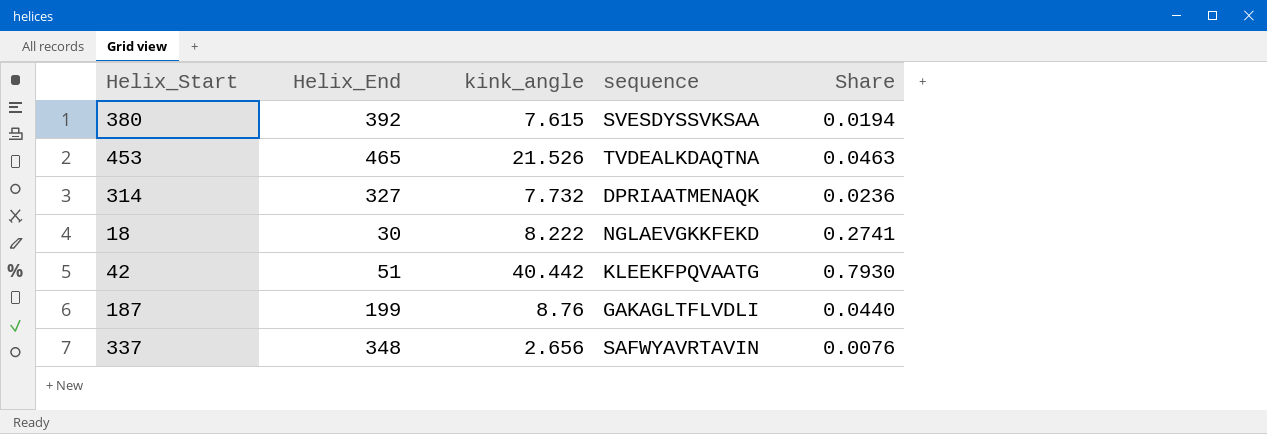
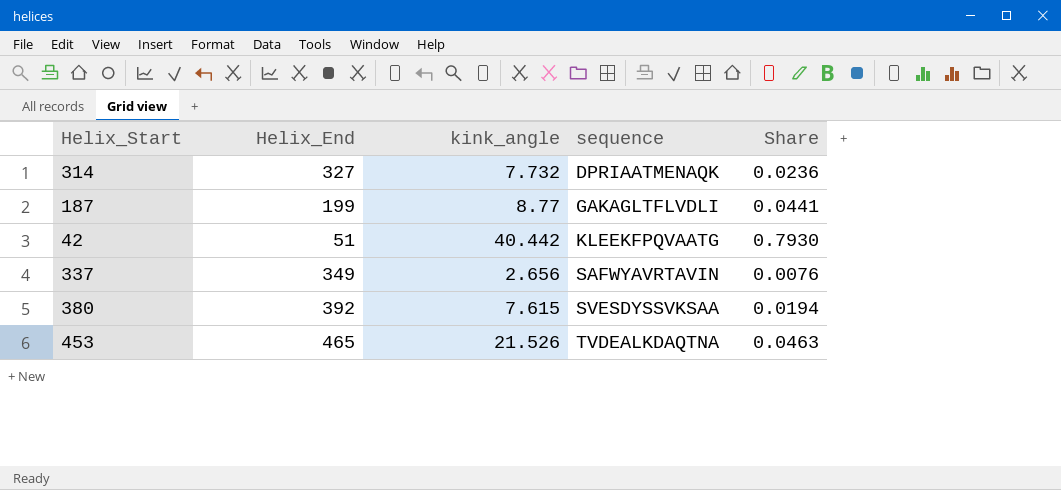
row order: none -> sequence ascending
row 18: 30 | 8.222 | NGLAEVGKKFEKD | 0.2741 -> none
187 | kink_angle: 8.76 -> 8.77
187 | Share: 0.0440 -> 0.0441
337 | Helix_End: 348 -> 349

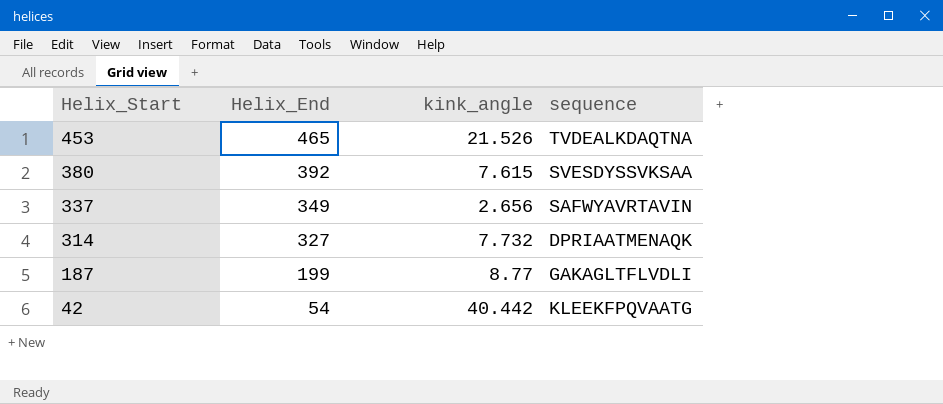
row order: sequence ascending -> Helix_Start descending
column Share | formula: [kink_angle] / [Helix_End] -> none
42 | Helix_End: 51 -> 54

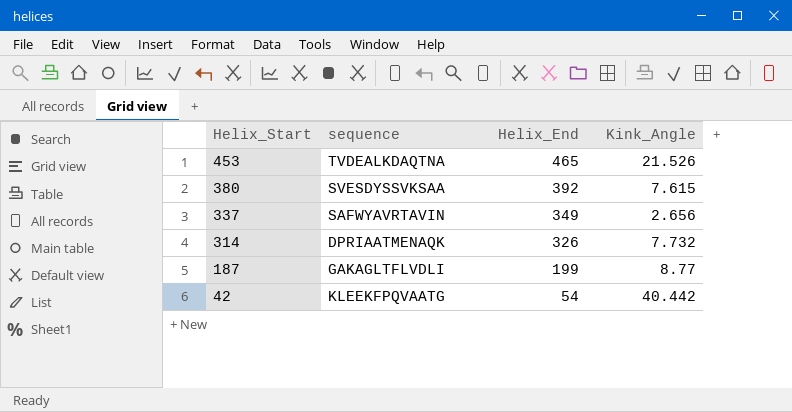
column sequence | position: 4 -> 2
column name: kink_angle -> Kink_Angle
314 | Helix_End: 327 -> 326

